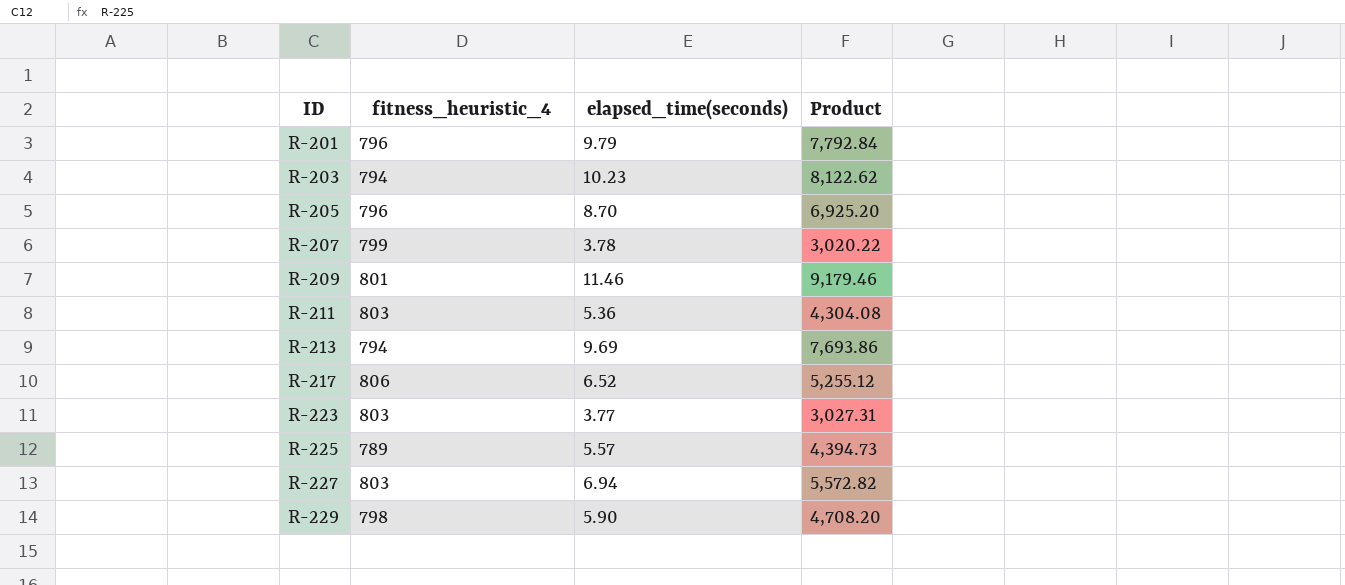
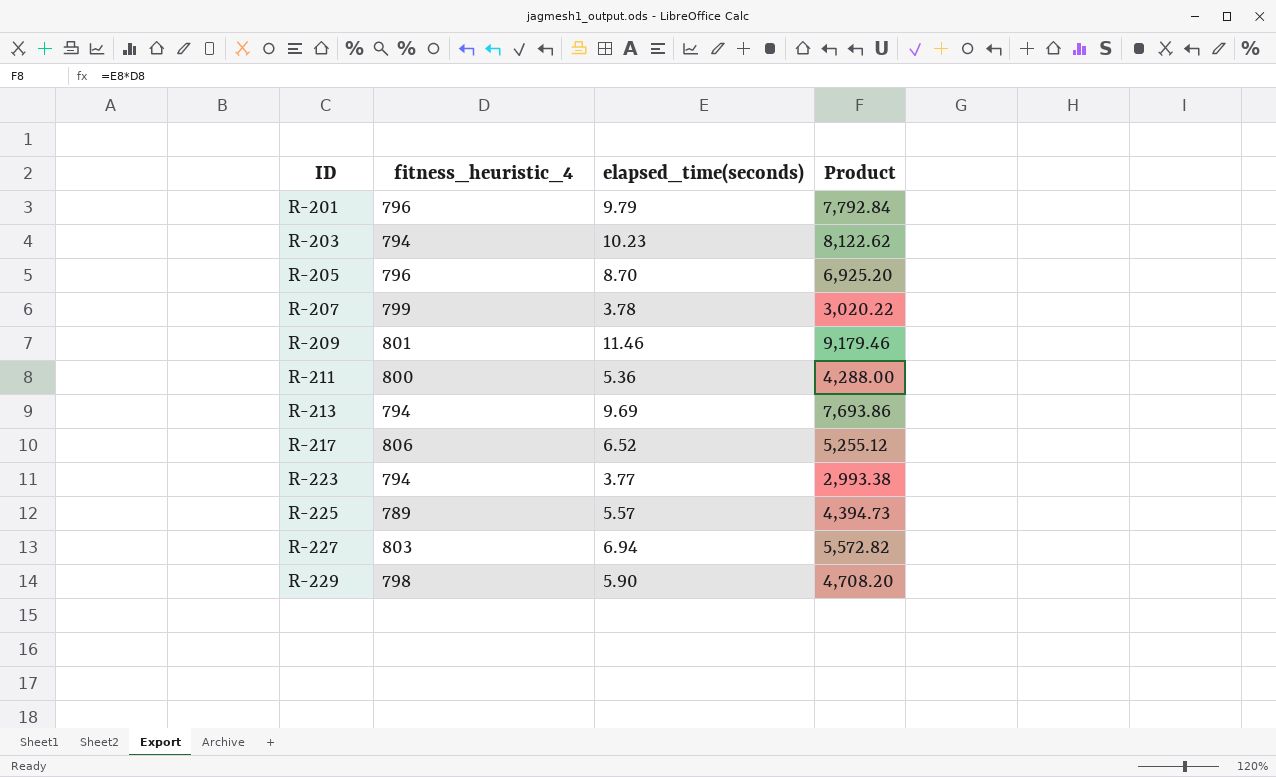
R-211 | fitness_heuristic_4: 803 -> 800
R-211 | Product: 4,304.08 -> 4,288.00
R-223 | fitness_heuristic_4: 803 -> 794
R-223 | Product: 3,027.31 -> 2,993.38

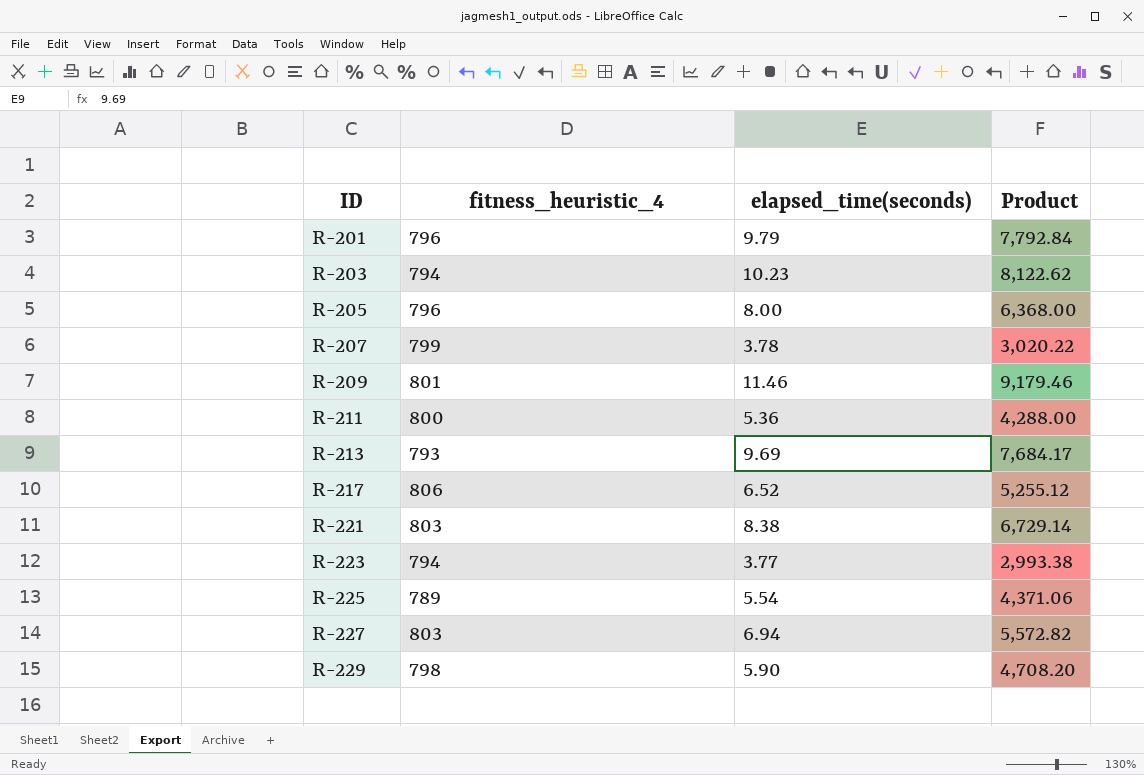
R-205 | elapsed_time(seconds): 8.70 -> 8.00
R-205 | Product: 6,925.20 -> 6,368.00
R-213 | fitness_heuristic_4: 794 -> 793
R-213 | Product: 7,693.86 -> 7,684.17
row R-221: none -> 803 | 8.38 | 6,729.14
R-225 | elapsed_time(seconds): 5.57 -> 5.54
R-225 | Product: 4,394.73 -> 4,371.06

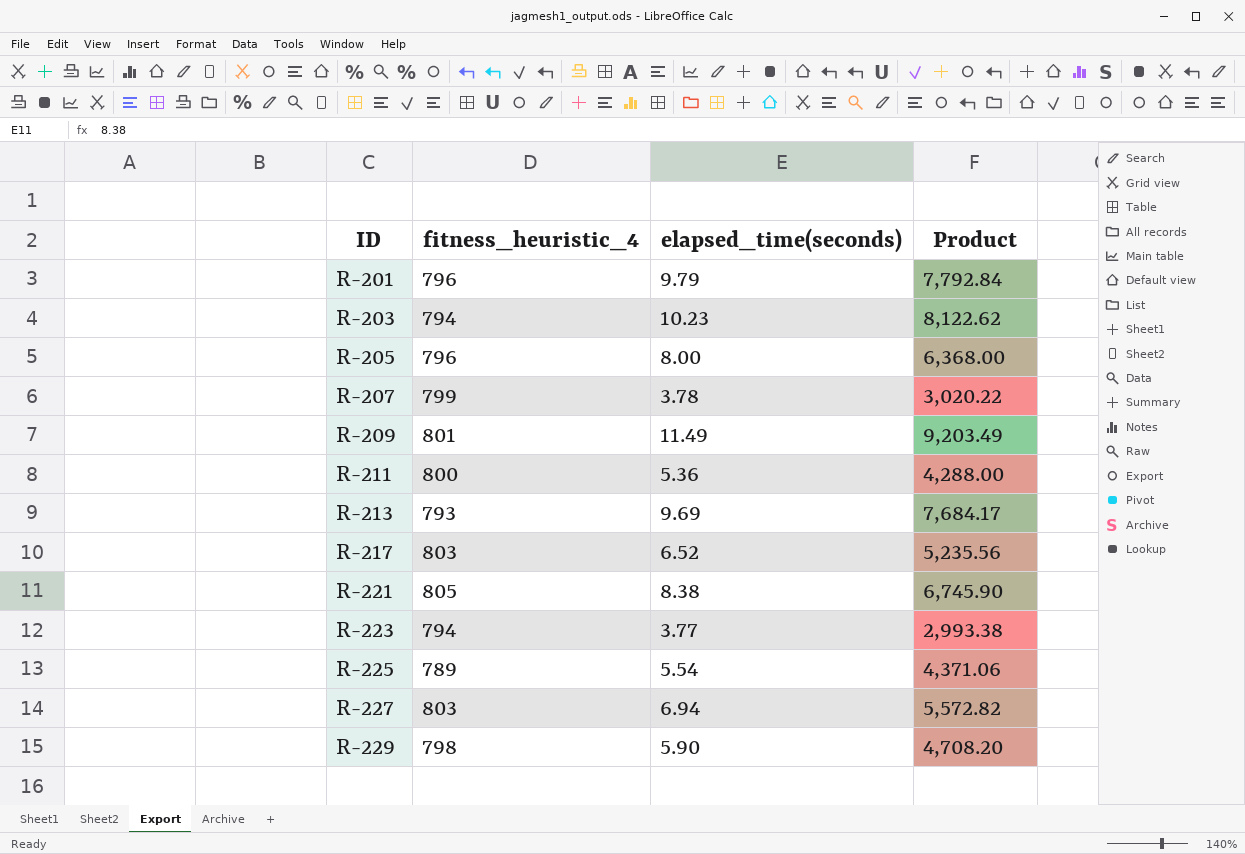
R-209 | elapsed_time(seconds): 11.46 -> 11.49
R-209 | Product: 9,179.46 -> 9,203.49
R-217 | fitness_heuristic_4: 806 -> 803
R-217 | Product: 5,255.12 -> 5,235.56
R-221 | fitness_heuristic_4: 803 -> 805
R-221 | Product: 6,729.14 -> 6,745.90

